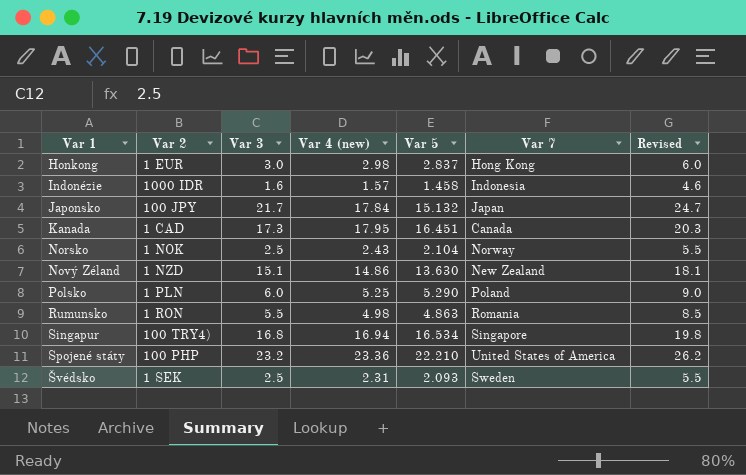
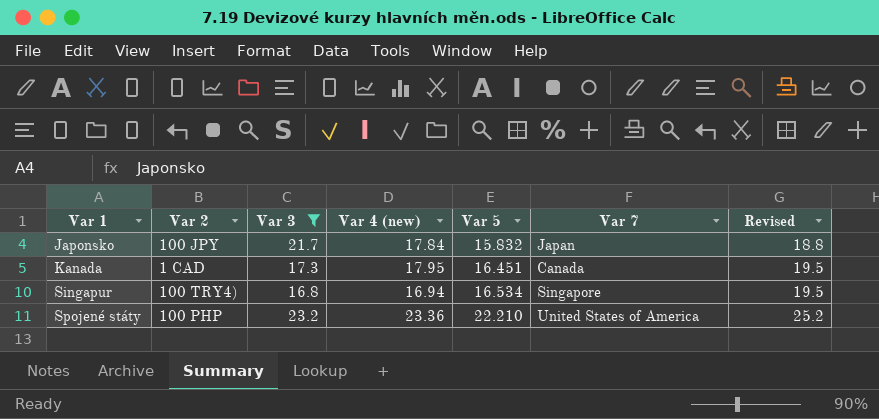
filter: none -> Var 3 >= 16.8
column Revised | formula: [Var 3] + 3 -> [Var 5] + 3
Japonsko | Var 5: 15.132 -> 15.832

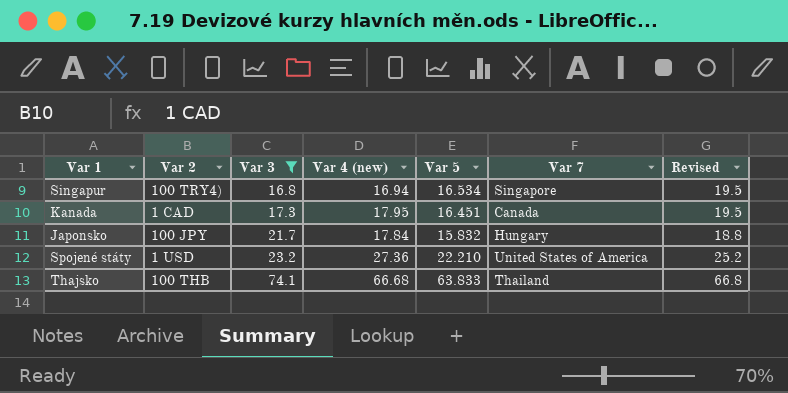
row order: Var 1 ascending -> Var 3 ascending
Japonsko | Var 7: Japan -> Hungary
Spojené státy | Var 2: 100 PHP -> 1 USD
Spojené státy | Var 4 (new): 23.36 -> 27.36
row Thajsko: none -> 100 THB | 74.1 | 66.68 | 63.833 | Thailand | 66.8

